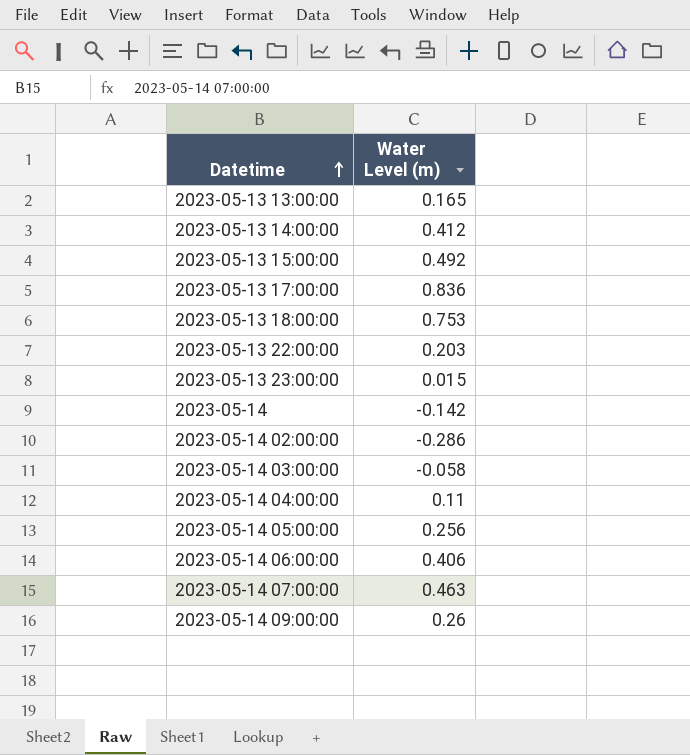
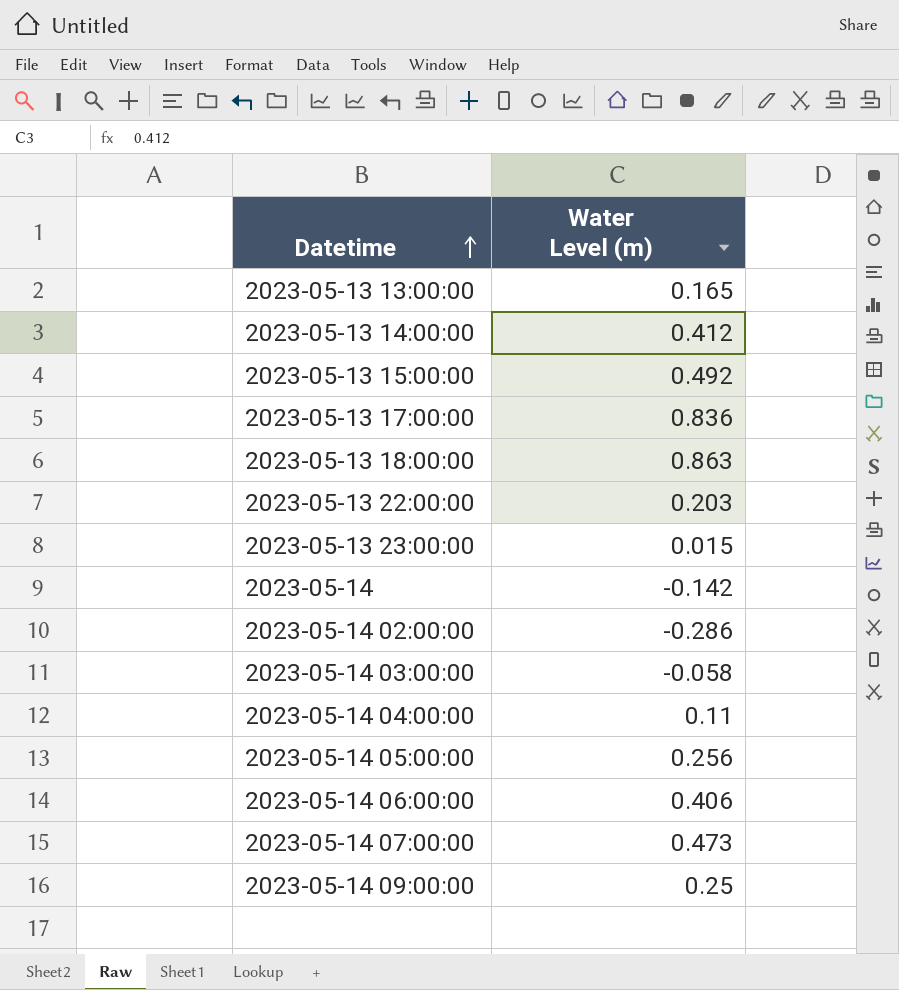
2023-05-13 18:00:00 | Water Level (m): 0.753 -> 0.863
2023-05-14 07:00:00 | Water Level (m): 0.463 -> 0.473
2023-05-14 09:00:00 | Water Level (m): 0.26 -> 0.25

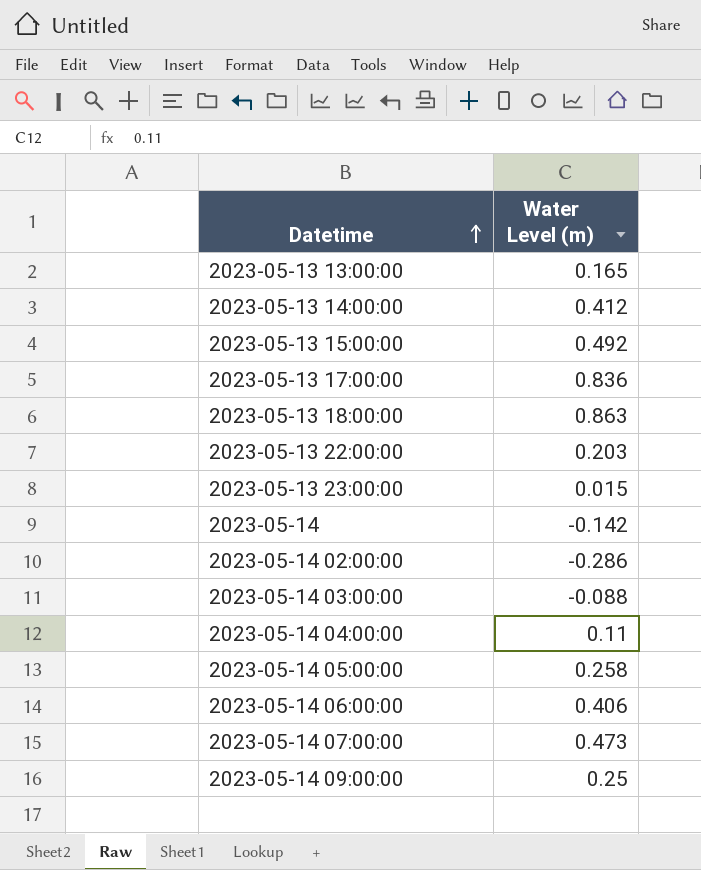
2023-05-14 03:00:00 | Water Level (m): -0.058 -> -0.088
2023-05-14 05:00:00 | Water Level (m): 0.256 -> 0.258

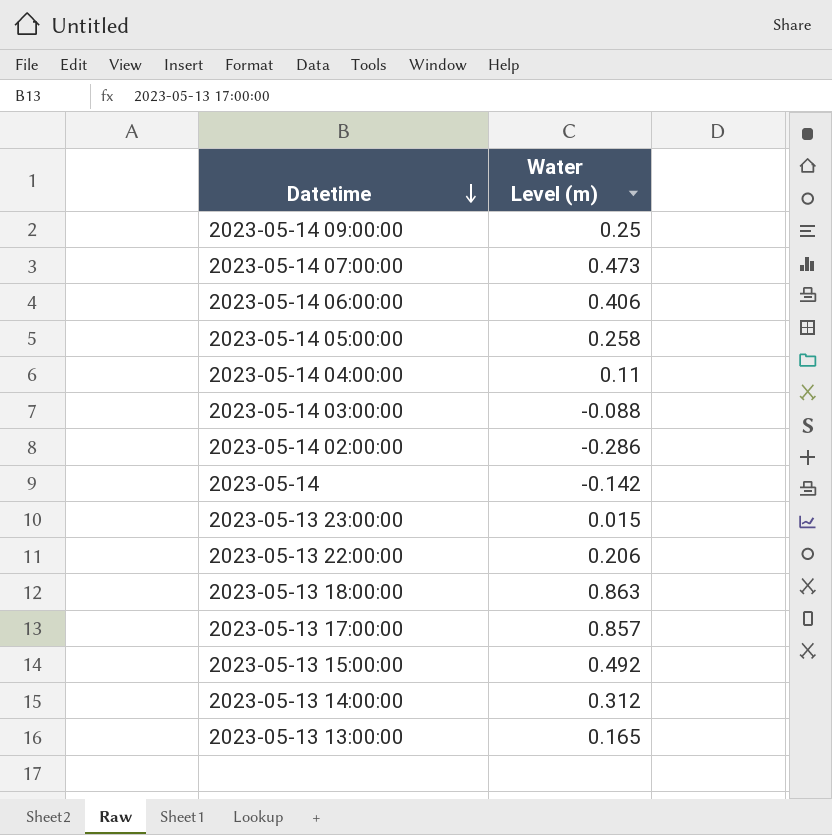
row order: Datetime ascending -> Datetime descending
2023-05-13 22:00:00 | Water Level (m): 0.203 -> 0.206
2023-05-13 17:00:00 | Water Level (m): 0.836 -> 0.857
2023-05-13 14:00:00 | Water Level (m): 0.412 -> 0.312

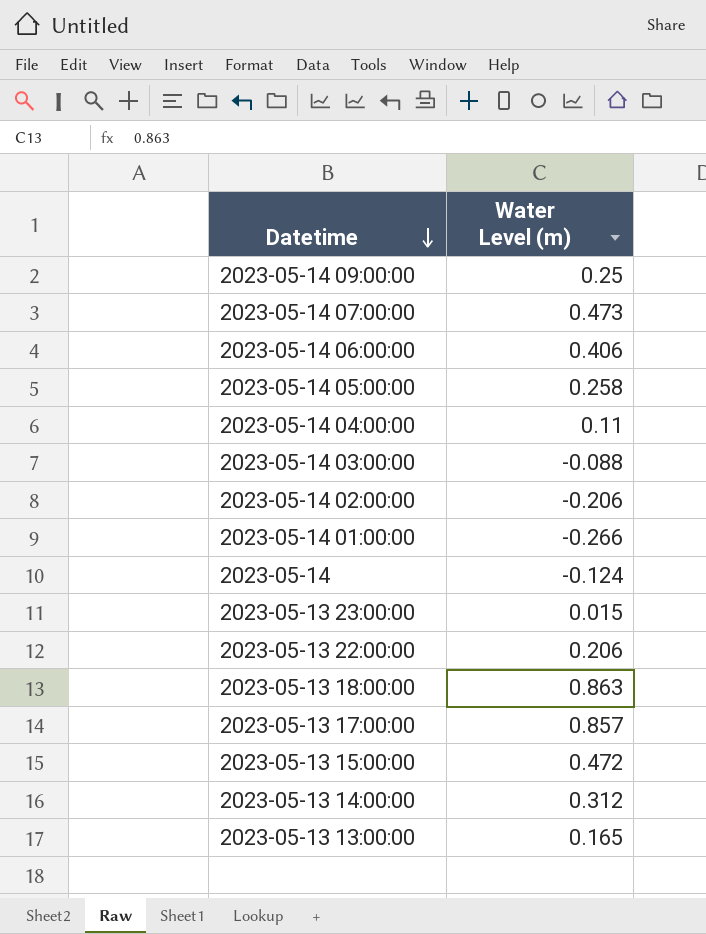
2023-05-14 02:00:00 | Water Level (m): -0.286 -> -0.206
row 2023-05-14 01:00:00: none -> -0.266
2023-05-14 | Water Level (m): -0.142 -> -0.124
2023-05-13 15:00:00 | Water Level (m): 0.492 -> 0.472

